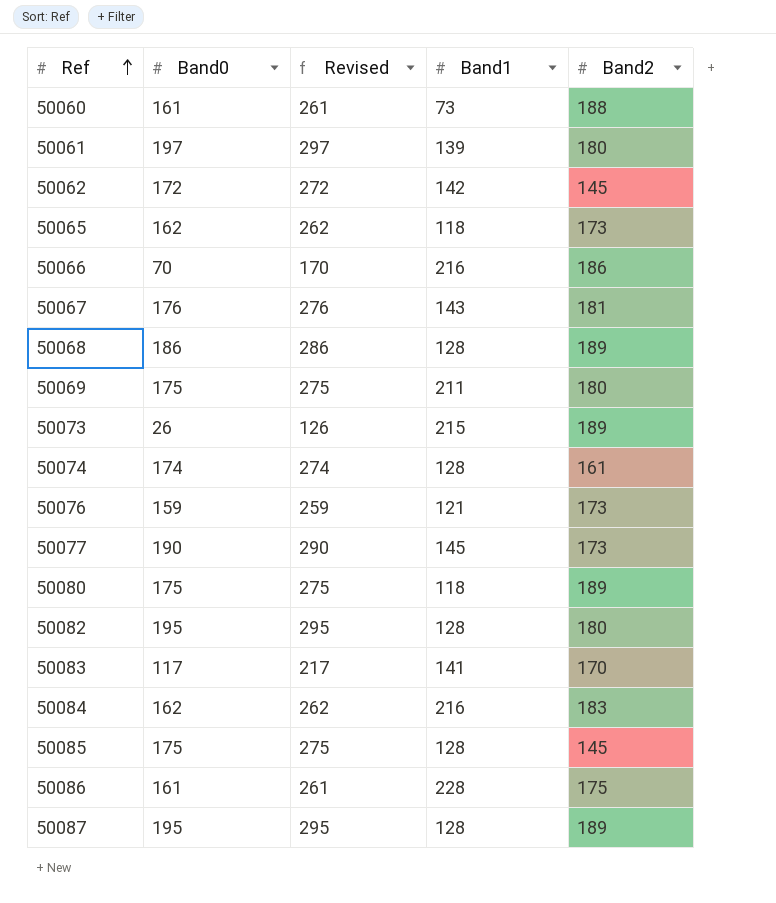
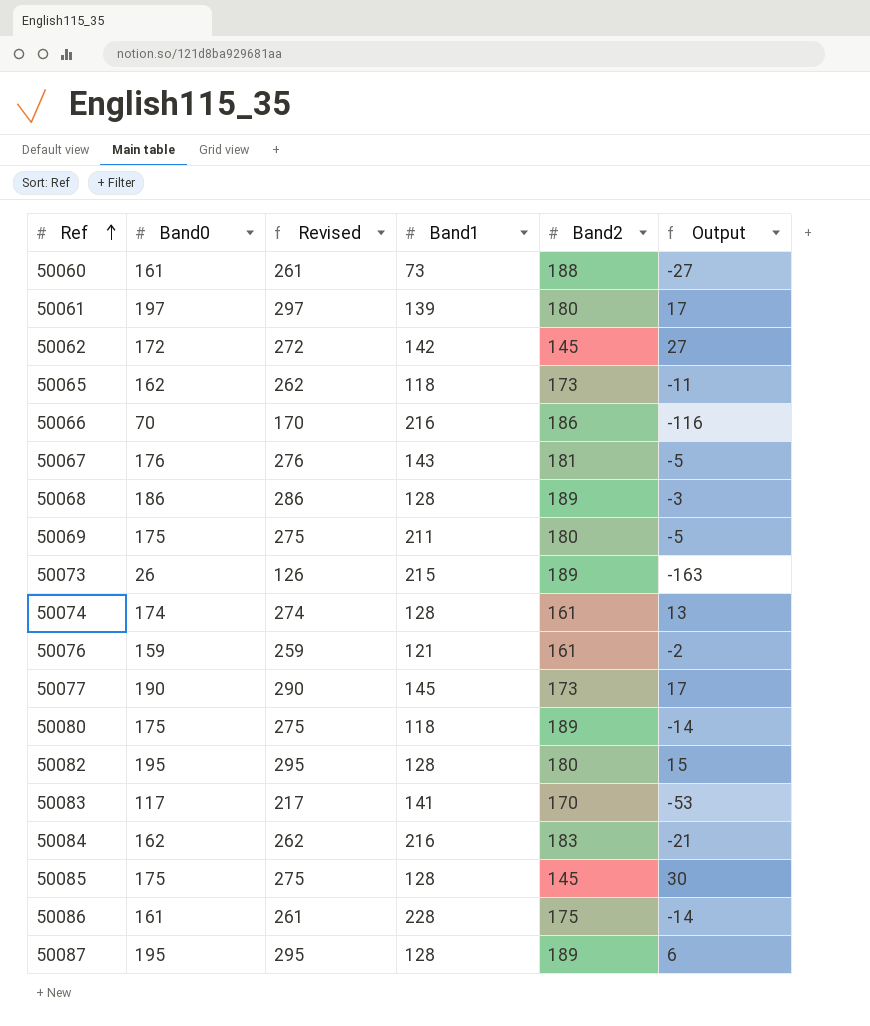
column Output | formula: none -> [Band0] - [Band2]
50076 | Band2: 173 -> 161

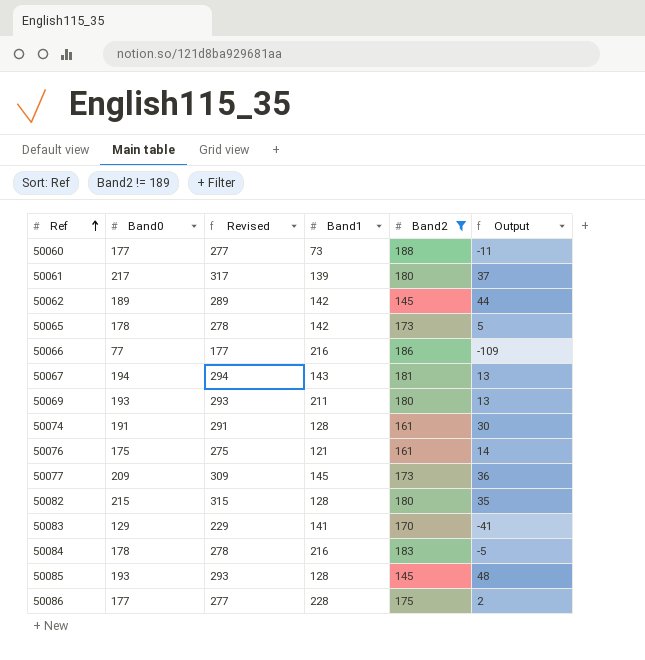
filter: none -> Band2 != 189
50060 | Band0: 161 -> 177
50060 | Revised: 261 -> 277
50060 | Output: -27 -> -11
50061 | Band0: 197 -> 217
50061 | Revised: 297 -> 317
50061 | Output: 17 -> 37
50062 | Band0: 172 -> 189
50062 | Revised: 272 -> 289
50062 | Output: 27 -> 44
50065 | Band0: 162 -> 178
50065 | Revised: 262 -> 278
50065 | Band1: 118 -> 142
50065 | Output: -11 -> 5
50066 | Band0: 70 -> 77
50066 | Revised: 170 -> 177
50066 | Output: -116 -> -109
50067 | Band0: 176 -> 194
50067 | Revised: 276 -> 294
50067 | Output: -5 -> 13
50069 | Band0: 175 -> 193
50069 | Revised: 275 -> 293
50069 | Output: -5 -> 13
50074 | Band0: 174 -> 191
50074 | Revised: 274 -> 291
50074 | Output: 13 -> 30
50076 | Band0: 159 -> 175
50076 | Revised: 259 -> 275
50076 | Output: -2 -> 14
50077 | Band0: 190 -> 209
50077 | Revised: 290 -> 309
50077 | Output: 17 -> 36
50082 | Band0: 195 -> 215
50082 | Revised: 295 -> 315
50082 | Output: 15 -> 35
50083 | Band0: 117 -> 129
50083 | Revised: 217 -> 229
50083 | Output: -53 -> -41
50084 | Band0: 162 -> 178
50084 | Revised: 262 -> 278
50084 | Output: -21 -> -5
50085 | Band0: 175 -> 193
50085 | Revised: 275 -> 293
50085 | Output: 30 -> 48
50086 | Band0: 161 -> 177
50086 | Revised: 261 -> 277
50086 | Output: -14 -> 2

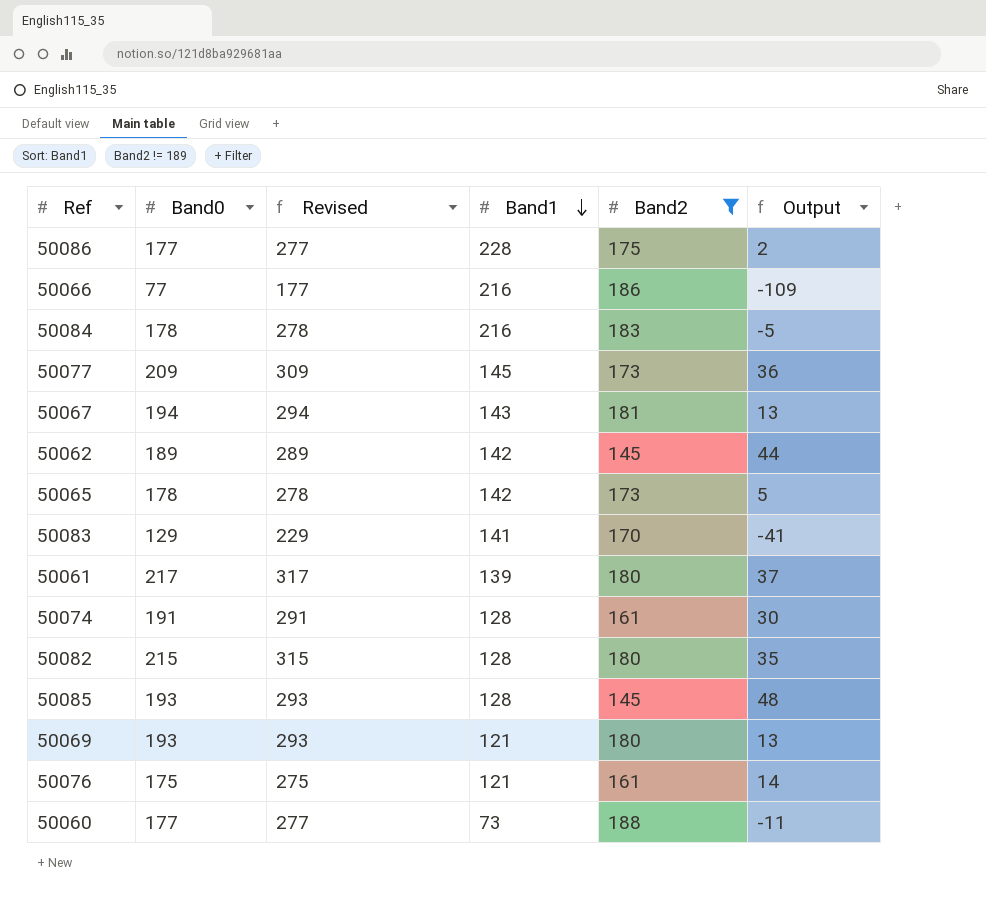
row order: Ref ascending -> Band1 descending
50069 | Band1: 211 -> 121

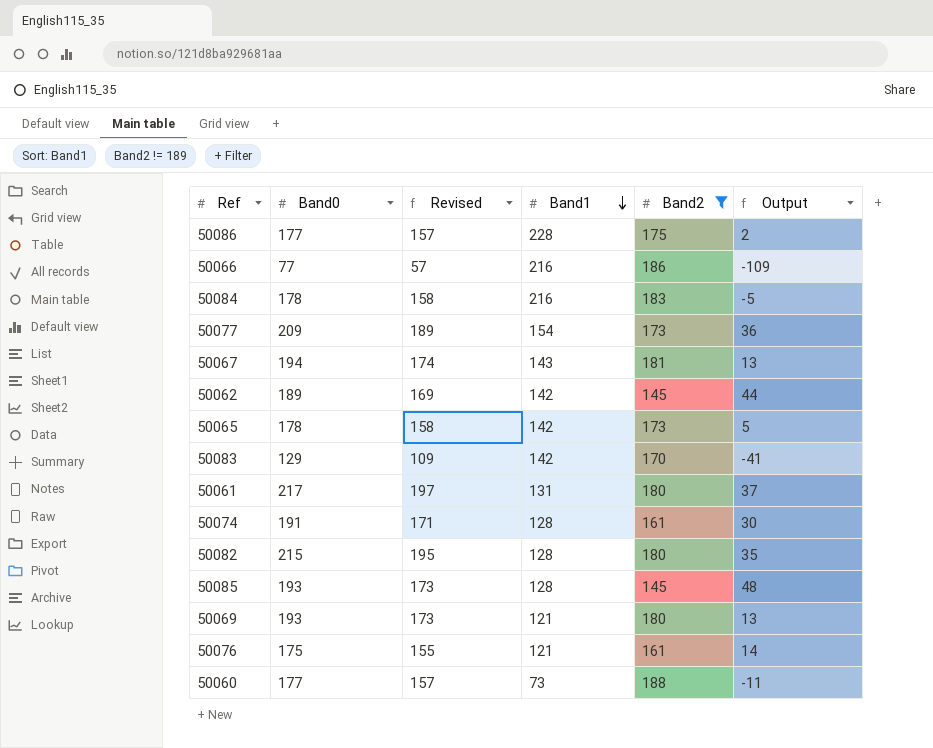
column Revised | formula: [Band0] + 100 -> [Band0] - 20
50077 | Band1: 145 -> 154
50083 | Band1: 141 -> 142
50061 | Band1: 139 -> 131

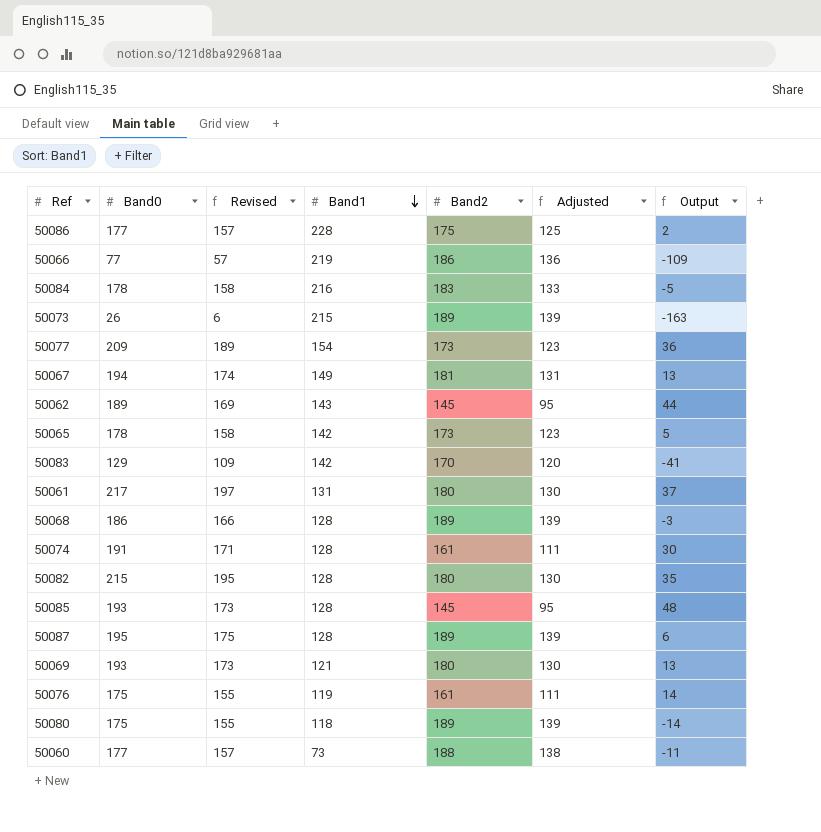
filter: Band2 != 189 -> none
column Adjusted | formula: none -> [Band2] - 50
50066 | Band1: 216 -> 219
50067 | Band1: 143 -> 149
50062 | Band1: 142 -> 143
50076 | Band1: 121 -> 119

